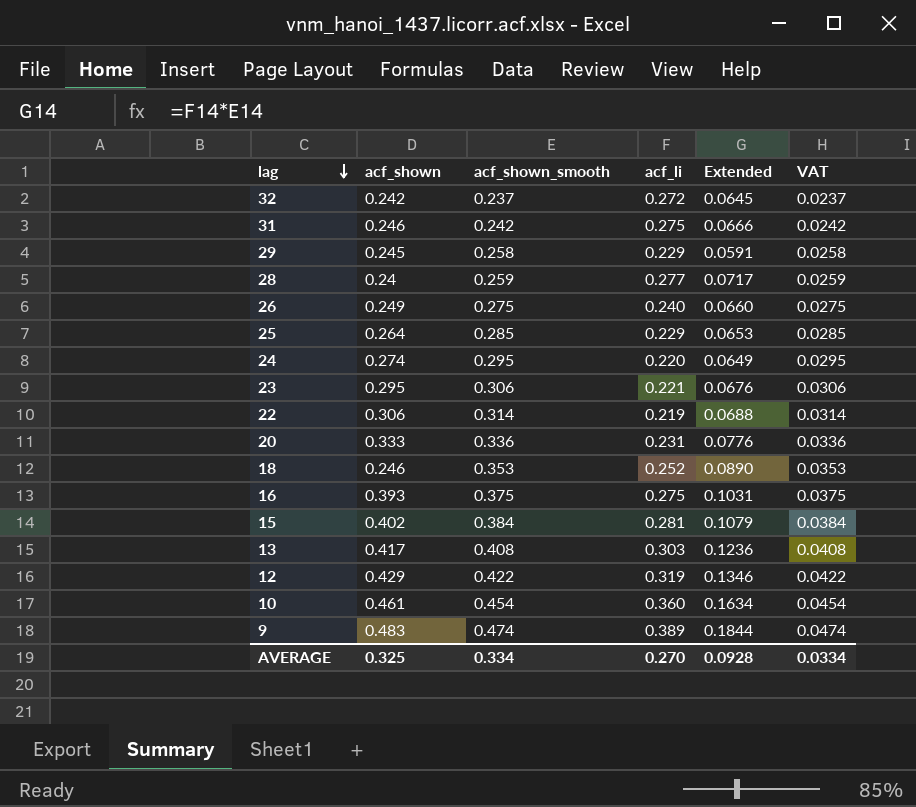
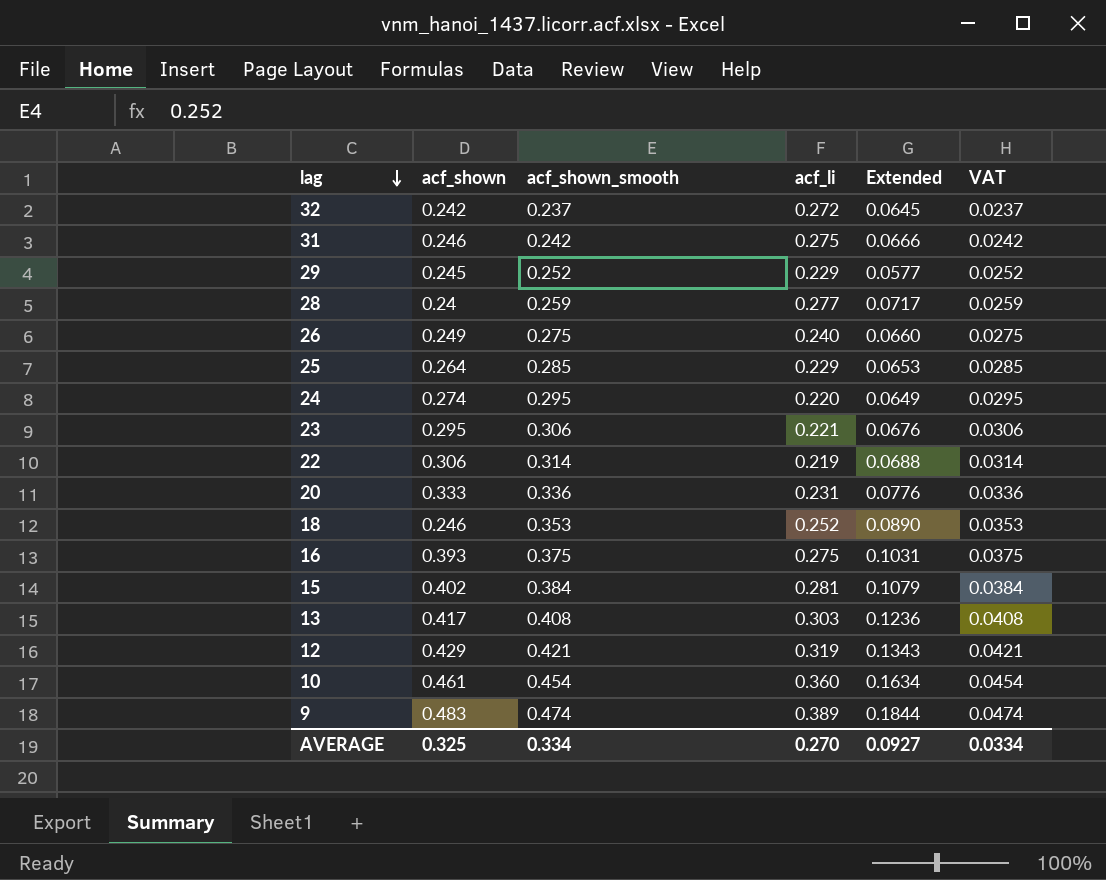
29 | acf_shown_smooth: 0.258 -> 0.252
29 | Extended: 0.0591 -> 0.0577
29 | VAT: 0.0258 -> 0.0252
12 | acf_shown_smooth: 0.422 -> 0.421
12 | Extended: 0.1346 -> 0.1343
12 | VAT: 0.0422 -> 0.0421
AVERAGE | Extended: 0.0928 -> 0.0927

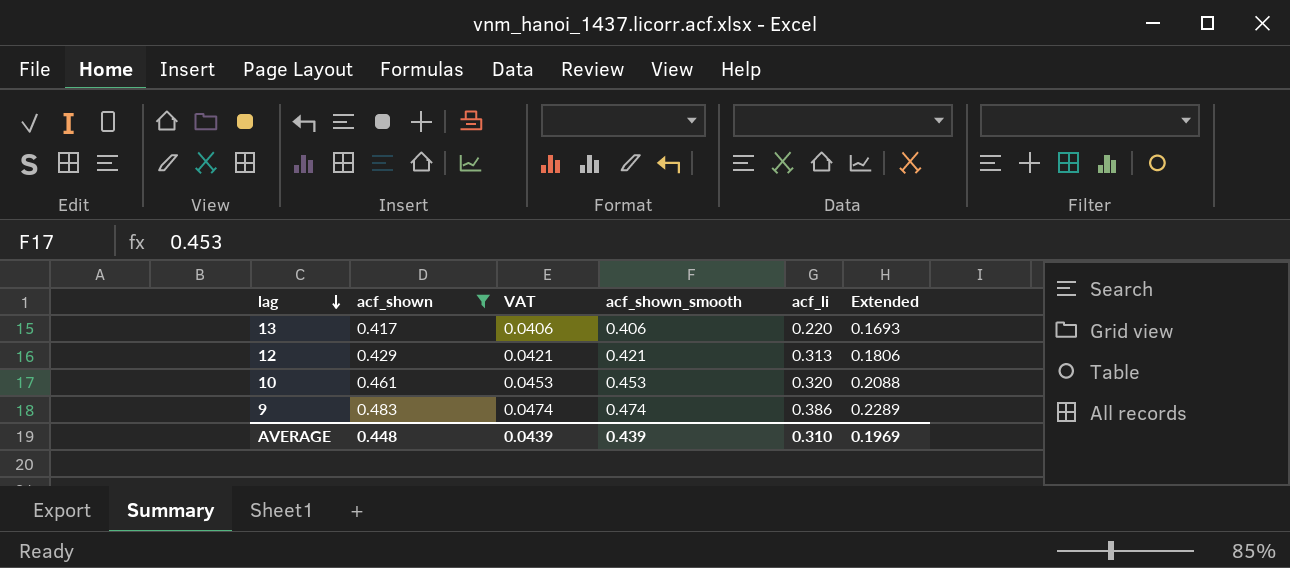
filter: none -> acf_shown >= 0.417
column VAT | position: 6 -> 3
column Extended | formula: [acf_shown_smooth] * [acf_li] -> [acf_shown] * [acf_shown_smooth]
13 | VAT: 0.0408 -> 0.0406
13 | acf_shown_smooth: 0.408 -> 0.406
13 | acf_li: 0.303 -> 0.220
12 | acf_li: 0.319 -> 0.313
10 | VAT: 0.0454 -> 0.0453
10 | acf_shown_smooth: 0.454 -> 0.453
10 | acf_li: 0.360 -> 0.320
9 | acf_li: 0.389 -> 0.386
AVERAGE | acf_shown: 0.325 -> 0.448
AVERAGE | VAT: 0.0334 -> 0.0439
AVERAGE | acf_shown_smooth: 0.334 -> 0.439
AVERAGE | acf_li: 0.270 -> 0.310
AVERAGE | Extended: 0.0927 -> 0.1969

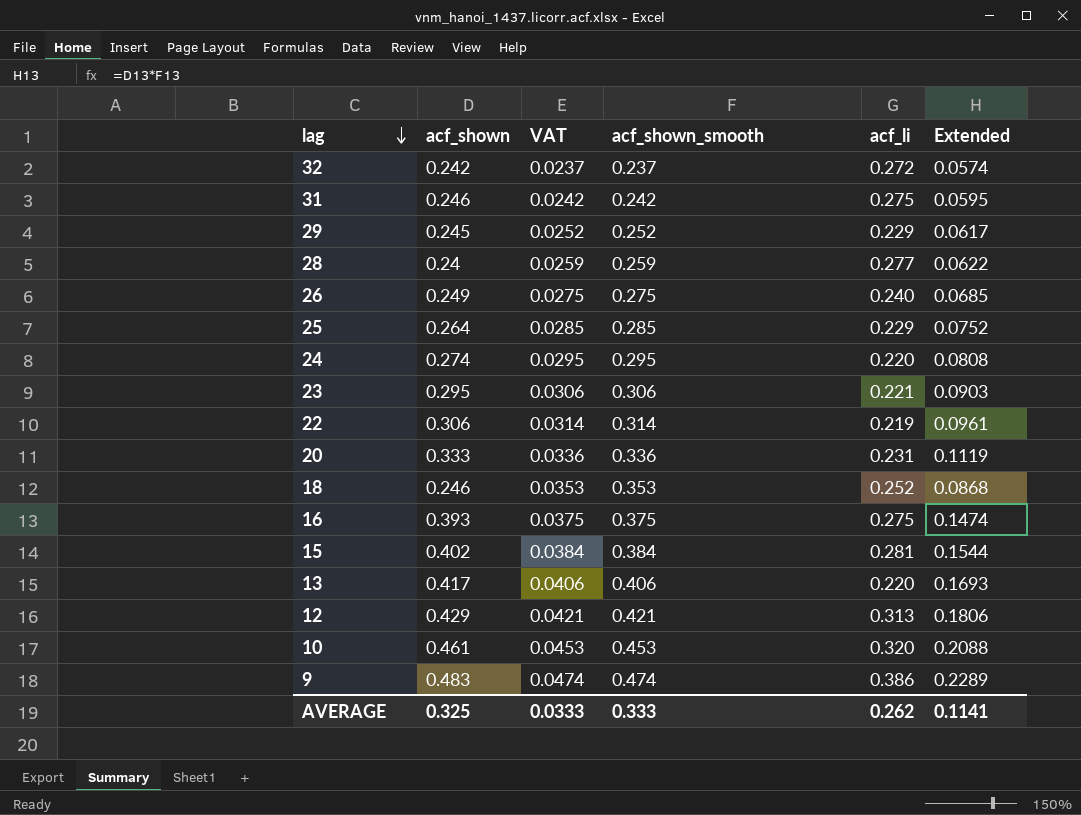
filter: acf_shown >= 0.417 -> none
AVERAGE | acf_shown: 0.448 -> 0.325
AVERAGE | VAT: 0.0439 -> 0.0333
AVERAGE | acf_shown_smooth: 0.439 -> 0.333
AVERAGE | acf_li: 0.310 -> 0.262
AVERAGE | Extended: 0.1969 -> 0.1141

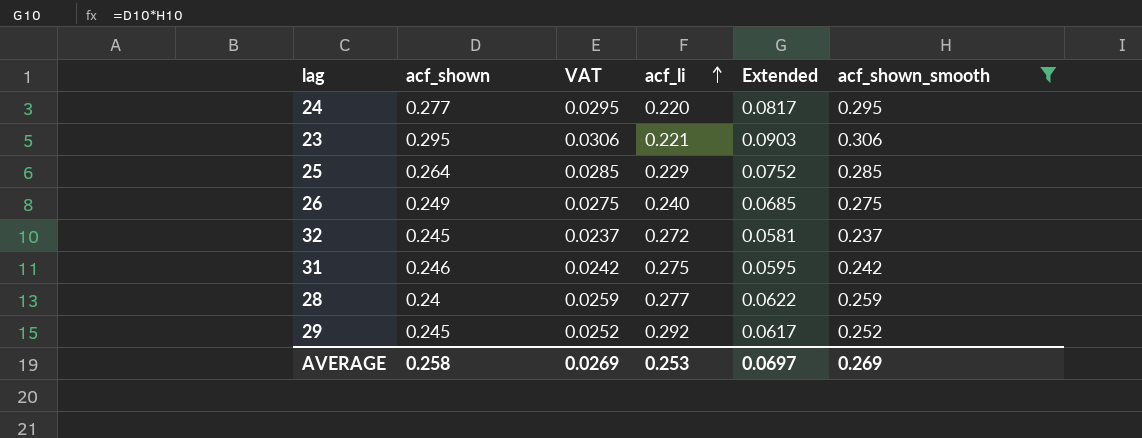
filter: none -> acf_shown_smooth <= 0.306
row order: lag descending -> acf_li ascending
column acf_shown_smooth | position: 4 -> 6
24 | acf_shown: 0.274 -> 0.277
24 | Extended: 0.0808 -> 0.0817
32 | acf_shown: 0.242 -> 0.245
32 | Extended: 0.0574 -> 0.0581
29 | acf_li: 0.229 -> 0.292
AVERAGE | acf_shown: 0.325 -> 0.258
AVERAGE | VAT: 0.0333 -> 0.0269
AVERAGE | acf_li: 0.262 -> 0.253
AVERAGE | Extended: 0.1141 -> 0.0697
AVERAGE | acf_shown_smooth: 0.333 -> 0.269

